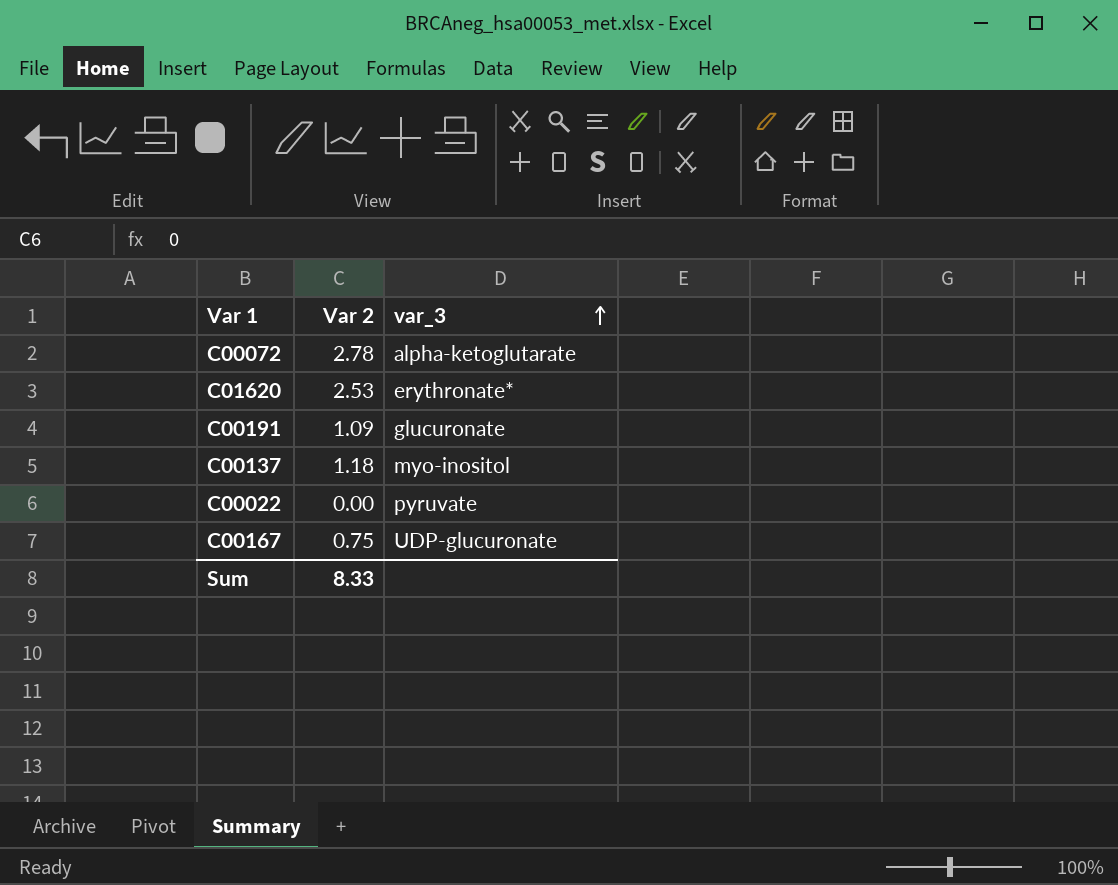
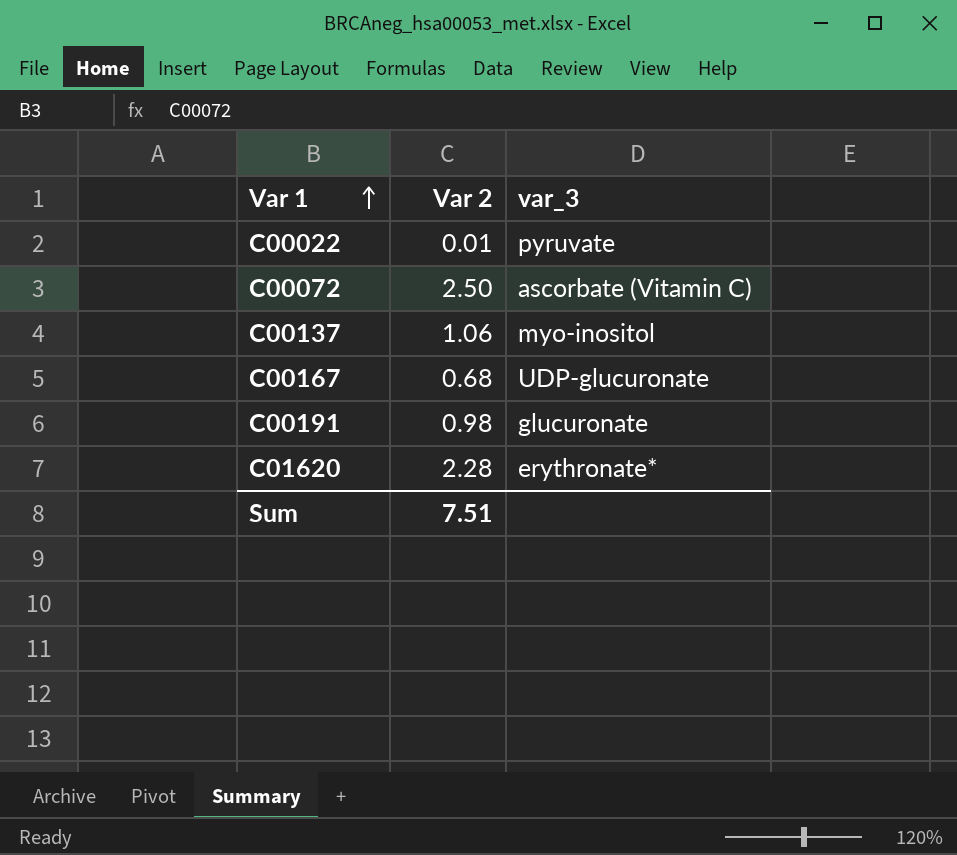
row order: var_3 ascending -> Var 1 ascending
C00022 | Var 2: 0.00 -> 0.01
C00072 | Var 2: 2.78 -> 2.50
C00072 | var_3: alpha-ketoglutarate -> ascorbate (Vitamin C)
C00137 | Var 2: 1.18 -> 1.06
C00167 | Var 2: 0.75 -> 0.68
C00191 | Var 2: 1.09 -> 0.98
C01620 | Var 2: 2.53 -> 2.28
Sum | Var 2: 8.33 -> 7.51

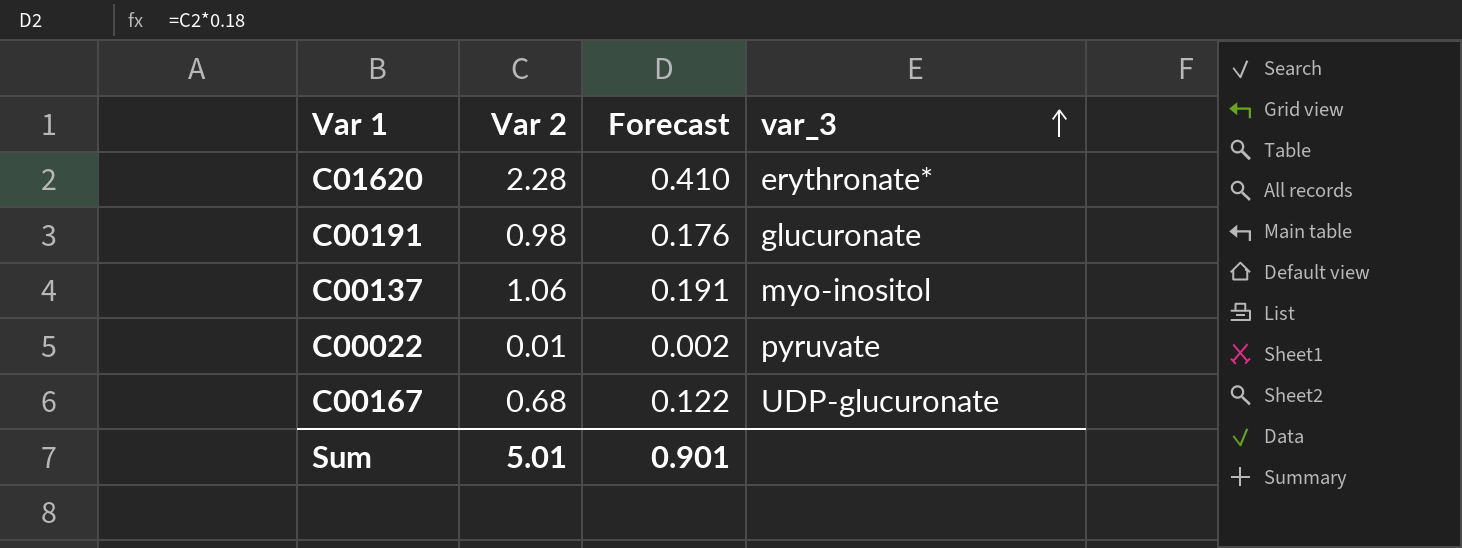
row order: Var 1 ascending -> var_3 ascending
column Forecast | formula: none -> [Var 2] * 0.18
row C00072: 2.50 | ascorbate (Vitamin C) -> none
Sum | Var 2: 7.51 -> 5.01

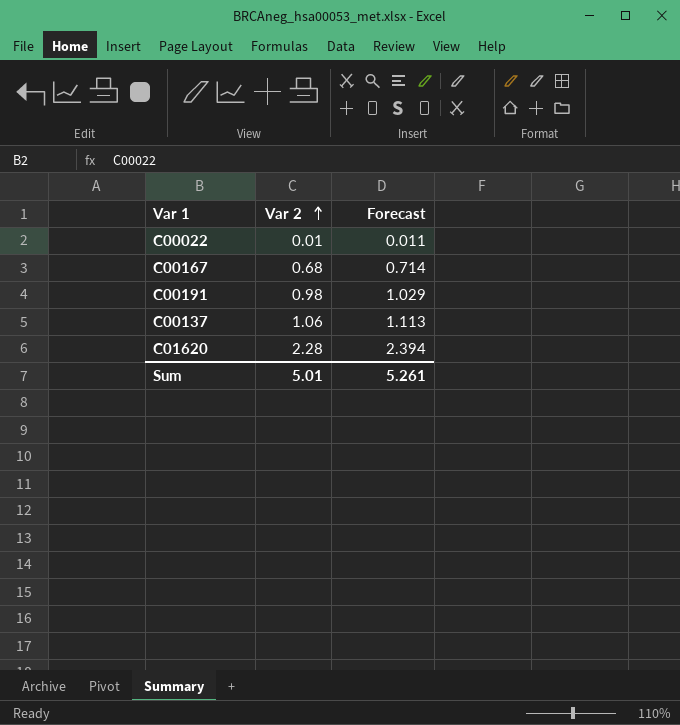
row order: var_3 ascending -> Var 2 ascending
column var_3 | position: 4 -> none
column Forecast | formula: [Var 2] * 0.18 -> [Var 2] * 1.05
Sum | Forecast: 0.901 -> 5.261

